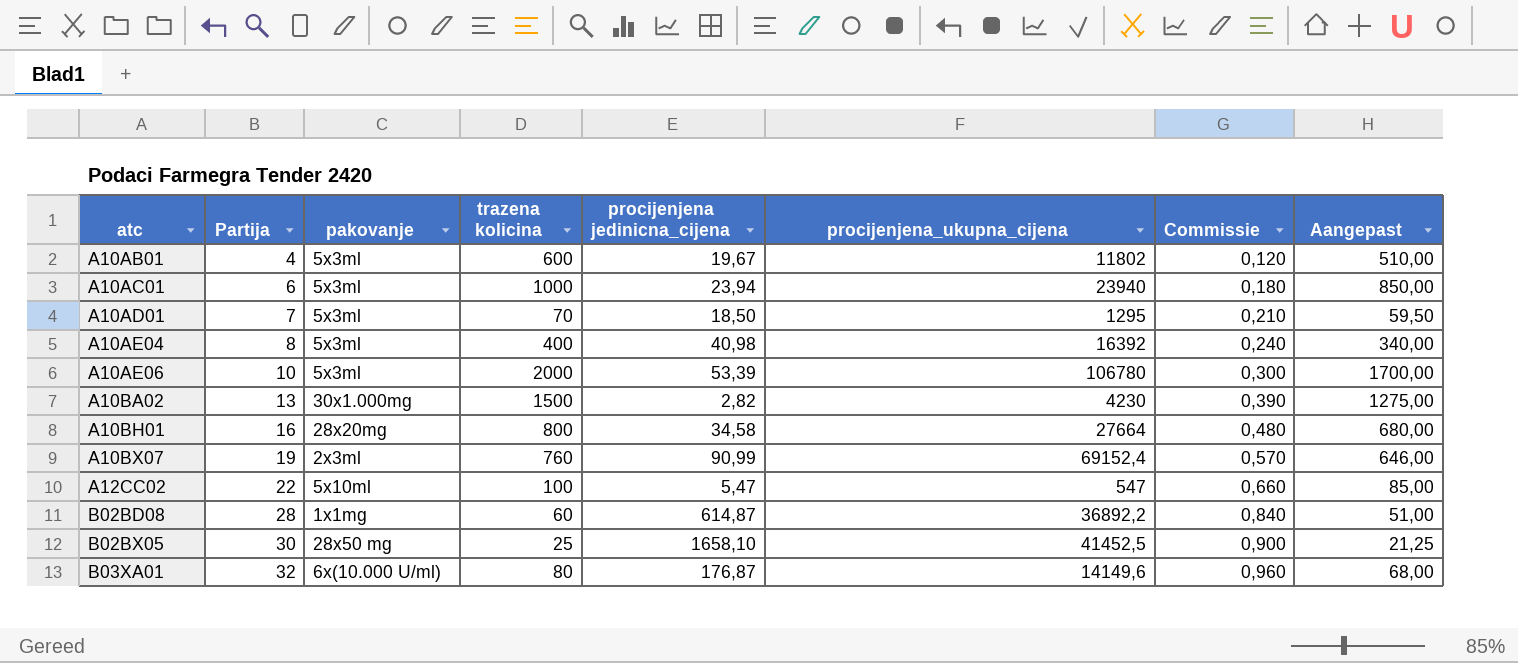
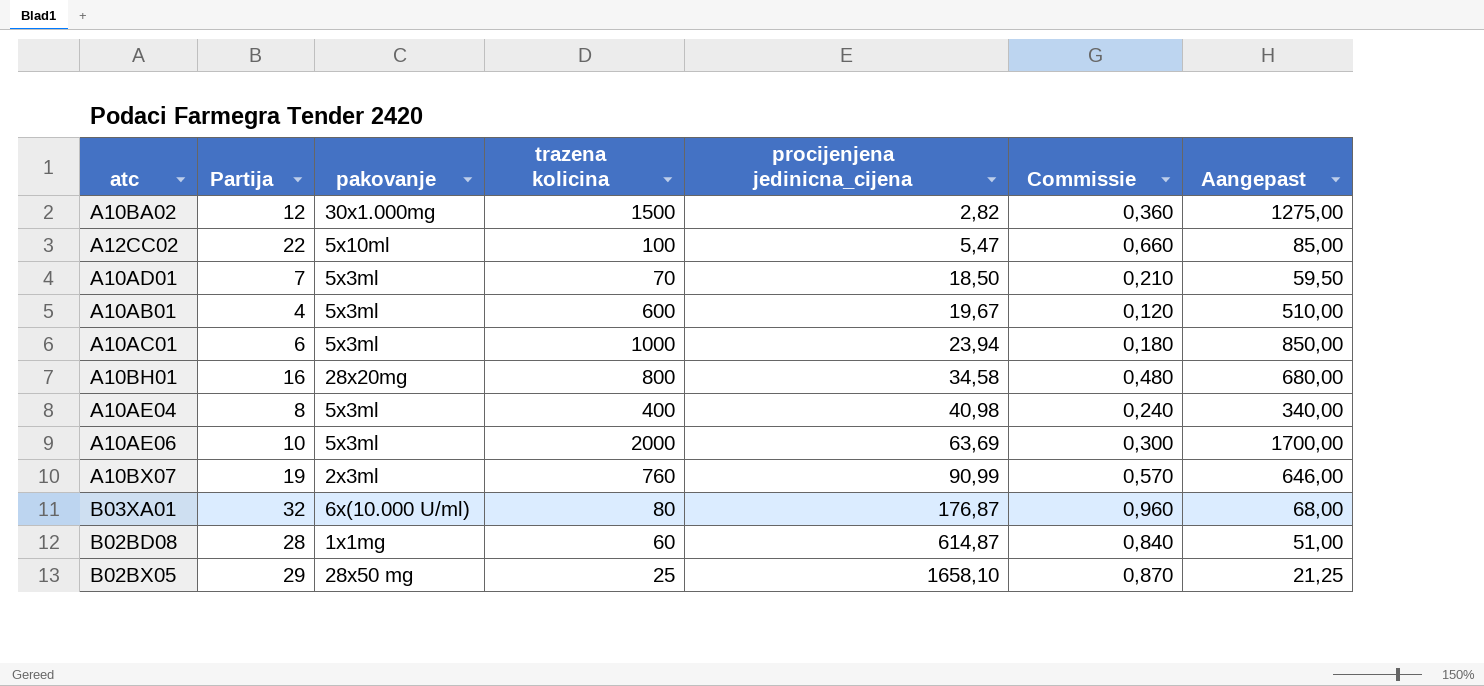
row order: atc ascending -> procijenjena jedinicna_cijena ascending
column procijenjena_ukupna_cijena | formula: [trazena kolicina] * [procijenjena jedinicna_cijena] -> none
A10BA02 | Partija: 13 -> 12
A10BA02 | Commissie: 0,390 -> 0,360
A10AE06 | procijenjena jedinicna_cijena: 53,39 -> 63,69
B02BX05 | Partija: 30 -> 29
B02BX05 | Commissie: 0,900 -> 0,870

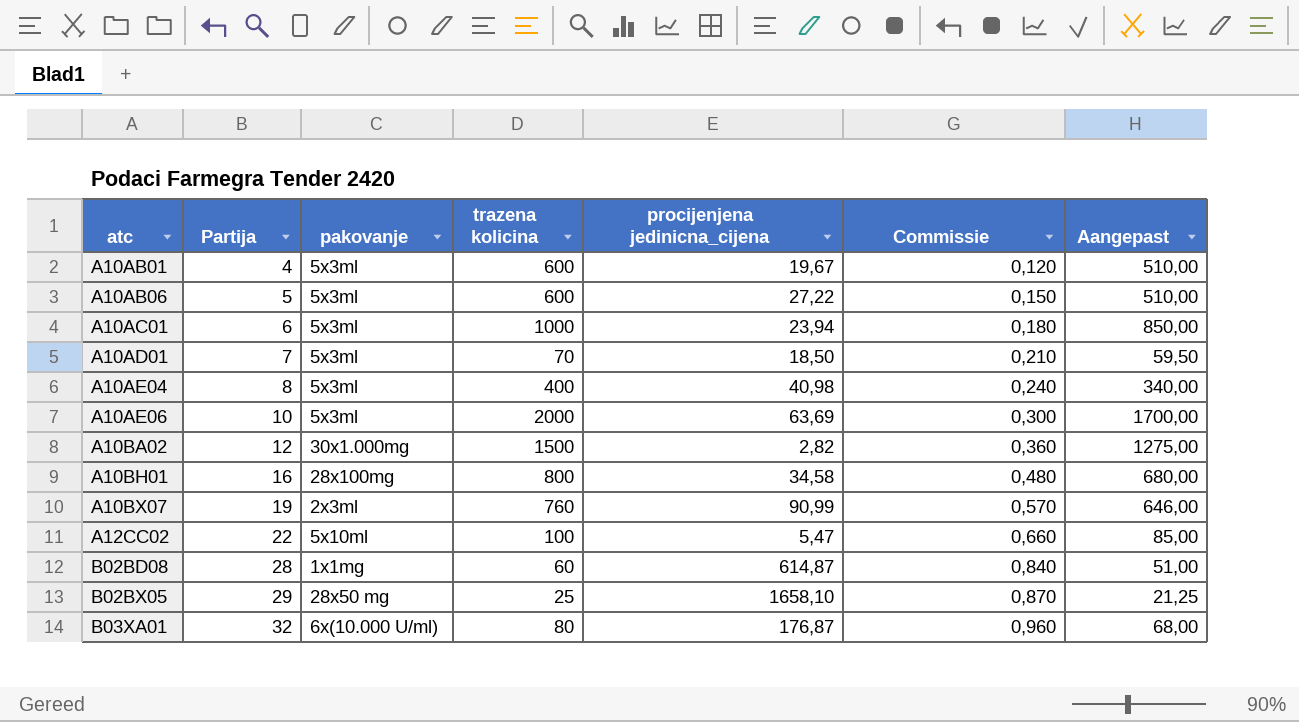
row order: procijenjena jedinicna_cijena ascending -> atc ascending
row A10AB06: none -> 5 | 5x3ml | 600 | 27,22 | 0,150 | 510,00
A10BH01 | pakovanje: 28x20mg -> 28x100mg

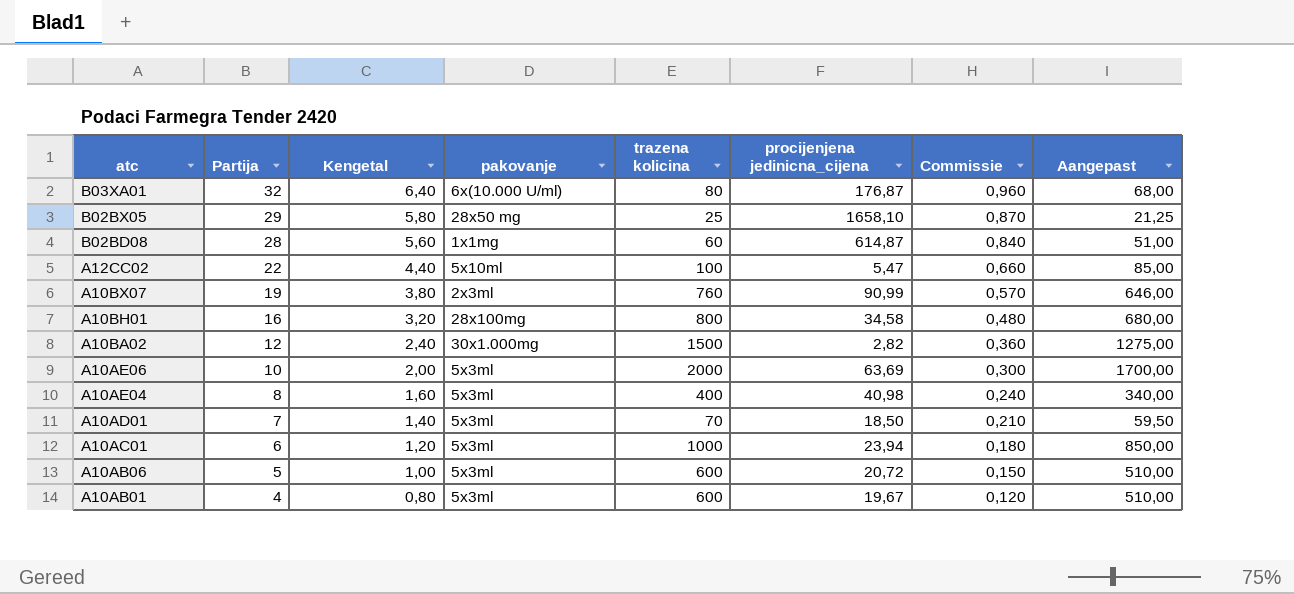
row order: atc ascending -> atc descending
column Kengetal | formula: none -> [Partija] * 0,2
A10AB06 | procijenjena jedinicna_cijena: 27,22 -> 20,72

